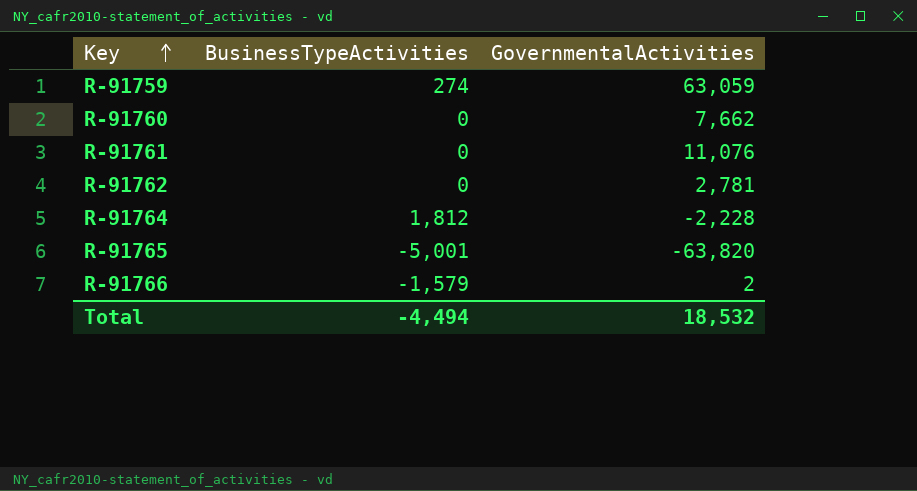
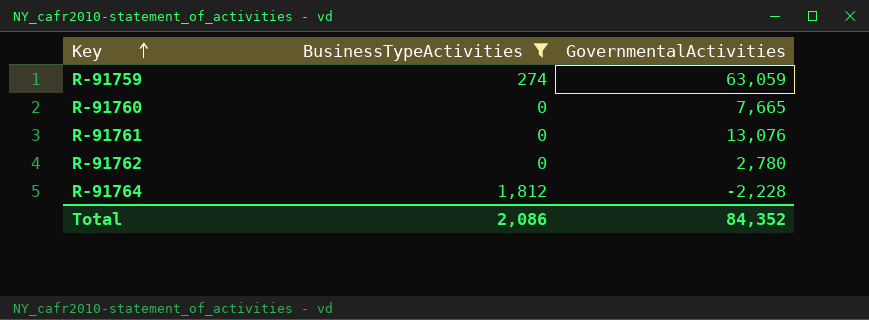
filter: none -> BusinessTypeActivities >= 0
R-91760 | GovernmentalActivities: 7,662 -> 7,665
R-91761 | GovernmentalActivities: 11,076 -> 13,076
R-91762 | GovernmentalActivities: 2,781 -> 2,780
Total | BusinessTypeActivities: -4,494 -> 2,086
Total | GovernmentalActivities: 18,532 -> 84,352

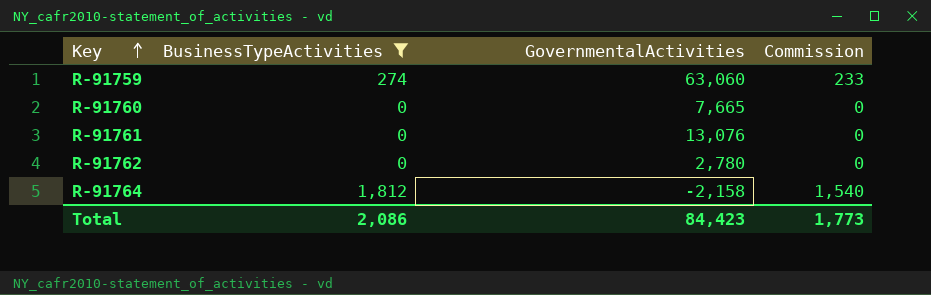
column Commission | formula: none -> [BusinessTypeActivities] * 0.85
R-91759 | GovernmentalActivities: 63,059 -> 63,060
R-91764 | GovernmentalActivities: -2,228 -> -2,158
Total | GovernmentalActivities: 84,352 -> 84,423

